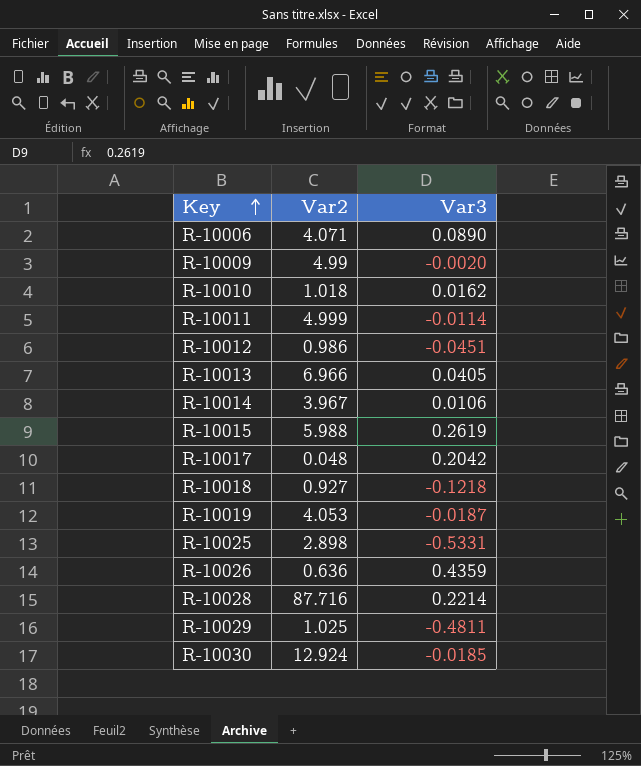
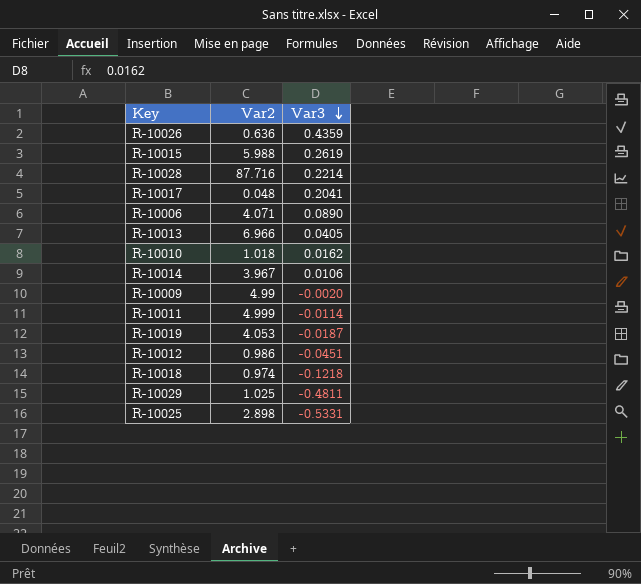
row order: Key ascending -> Var3 descending
row R-10030: 12.924 | -0.0185 -> none
R-10017 | Var3: 0.2042 -> 0.2041
R-10018 | Var2: 0.927 -> 0.974

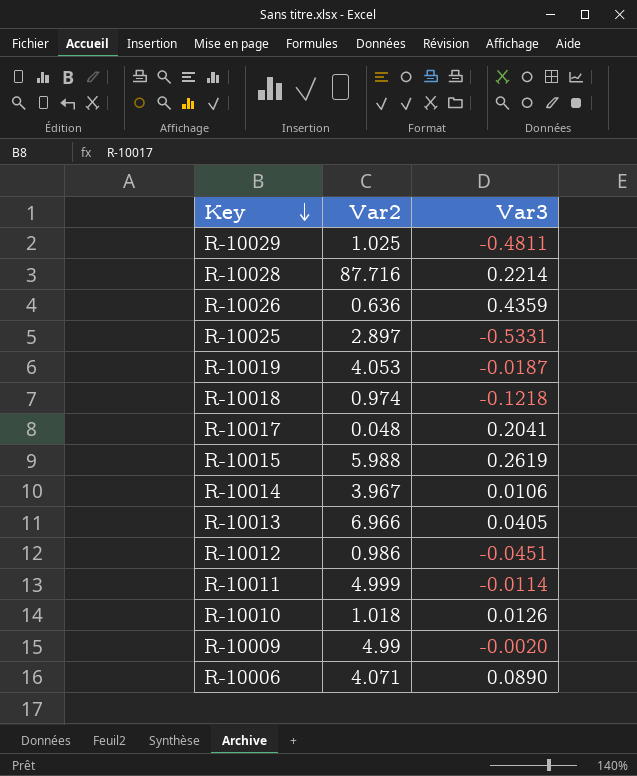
row order: Var3 descending -> Key descending
R-10025 | Var2: 2.898 -> 2.897
R-10010 | Var3: 0.0162 -> 0.0126

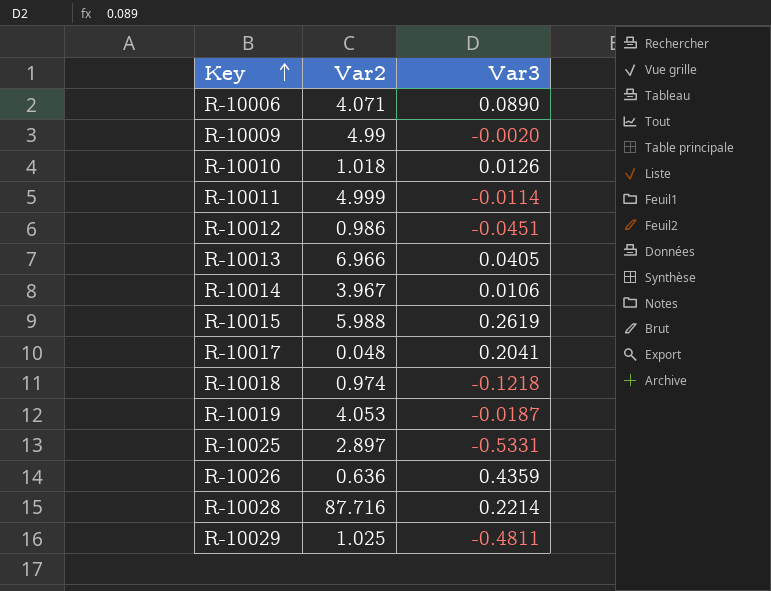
row order: Key descending -> Key ascending

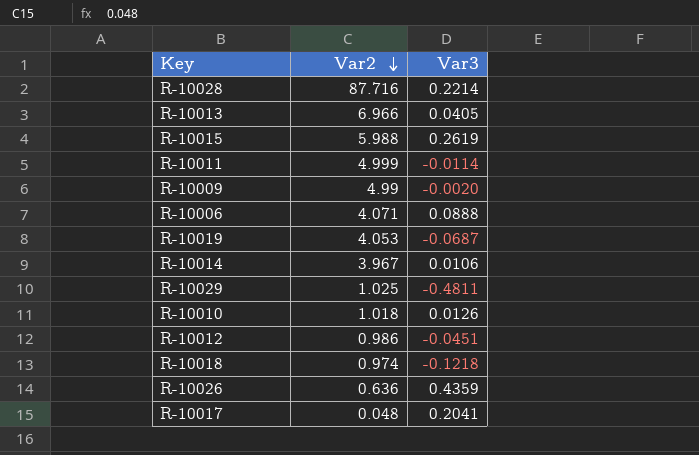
row order: Key ascending -> Var2 descending
row R-10025: 2.897 | -0.5331 -> none
R-10006 | Var3: 0.0890 -> 0.0888
R-10019 | Var3: -0.0187 -> -0.0687

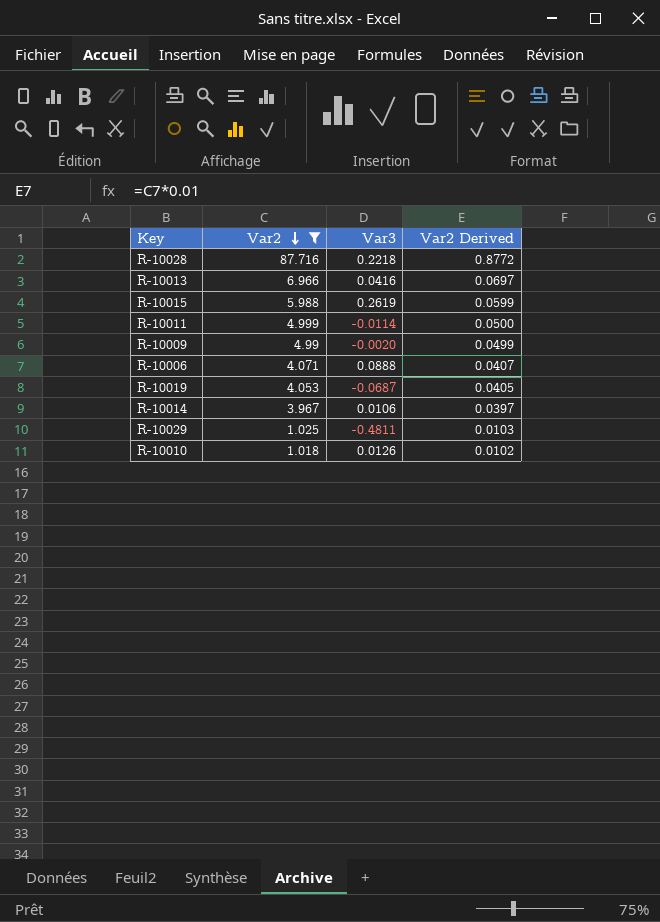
filter: none -> Var2 >= 1.018
column Var2 Derived | formula: none -> [Var2] * 0.01
R-10028 | Var3: 0.2214 -> 0.2218
R-10013 | Var3: 0.0405 -> 0.0416

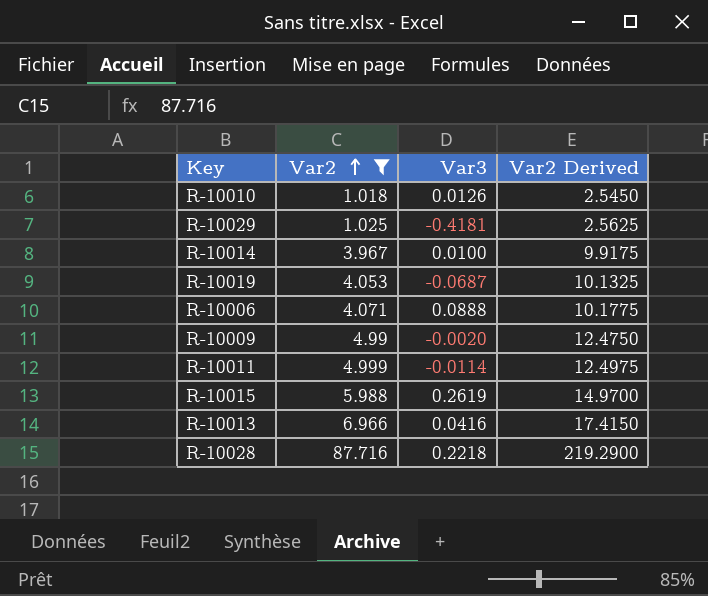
row order: Var2 descending -> Var2 ascending
column Var2 Derived | formula: [Var2] * 0.01 -> [Var2] * 2.5
R-10029 | Var3: -0.4811 -> -0.4181
R-10014 | Var3: 0.0106 -> 0.0100

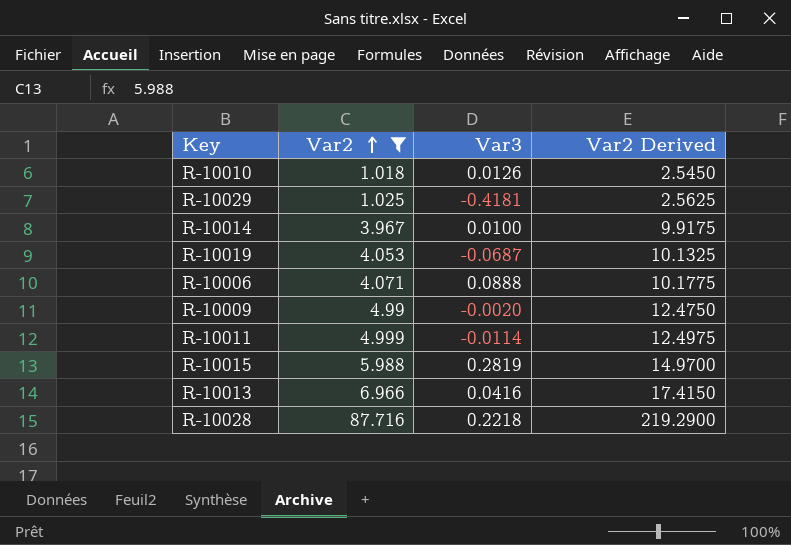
R-10015 | Var3: 0.2619 -> 0.2819

